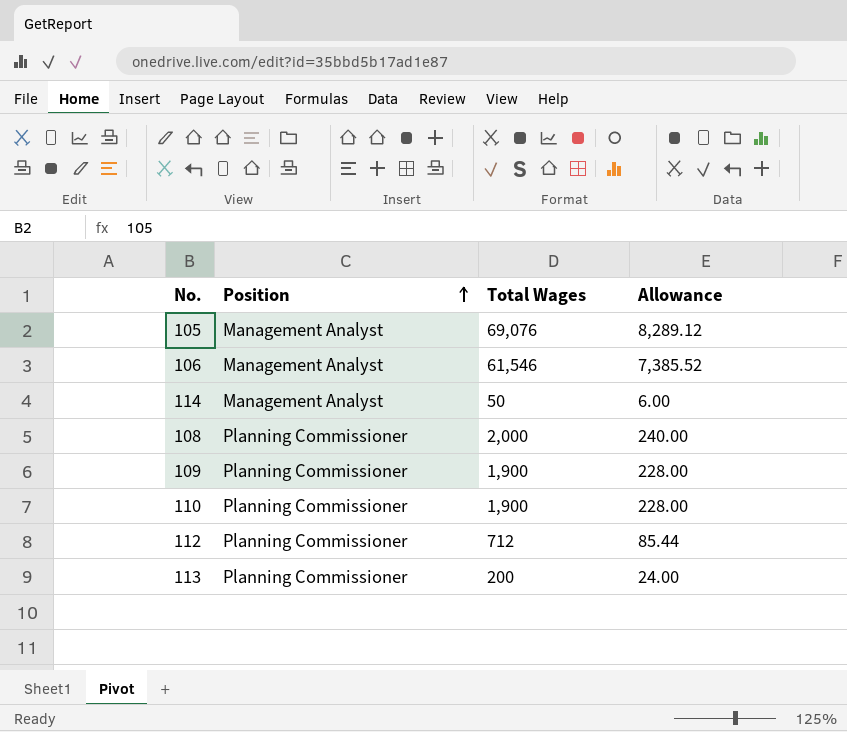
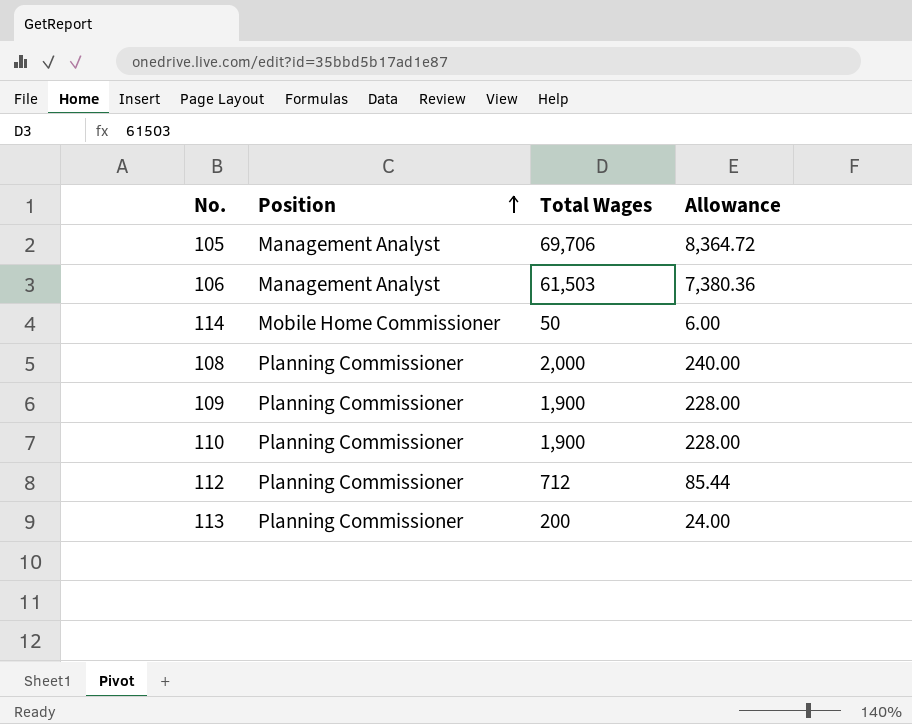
105 | Total Wages: 69,076 -> 69,706
105 | Allowance: 8,289.12 -> 8,364.72
106 | Total Wages: 61,546 -> 61,503
106 | Allowance: 7,385.52 -> 7,380.36
114 | Position: Management Analyst -> Mobile Home Commissioner

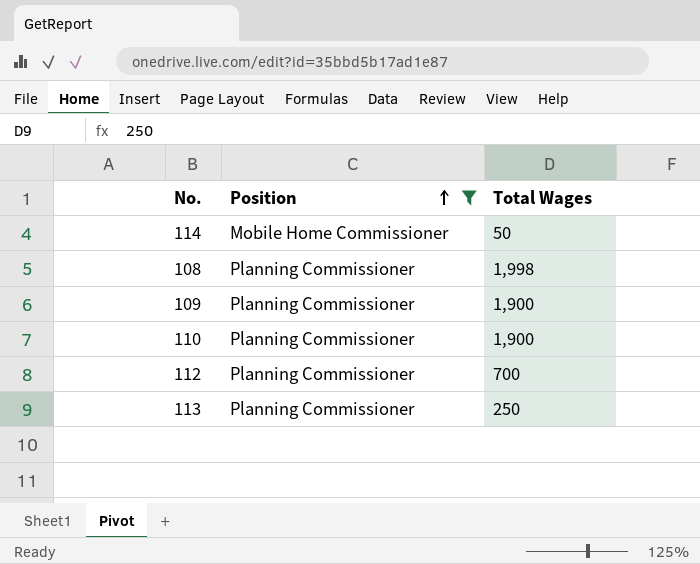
filter: none -> Position != Management Analyst
column Allowance | formula: [Total Wages] * 0.12 -> none
108 | Total Wages: 2,000 -> 1,998
112 | Total Wages: 712 -> 700
113 | Total Wages: 200 -> 250

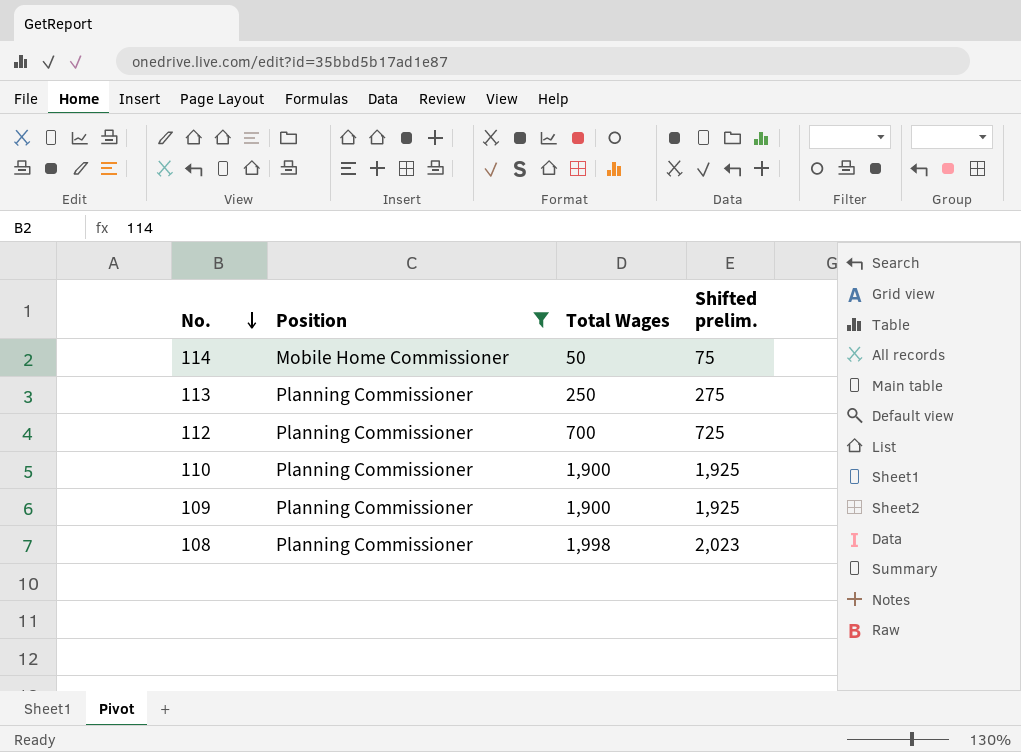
row order: Position ascending -> No. descending
column Shifted prelim. | formula: none -> [Total Wages] + 25

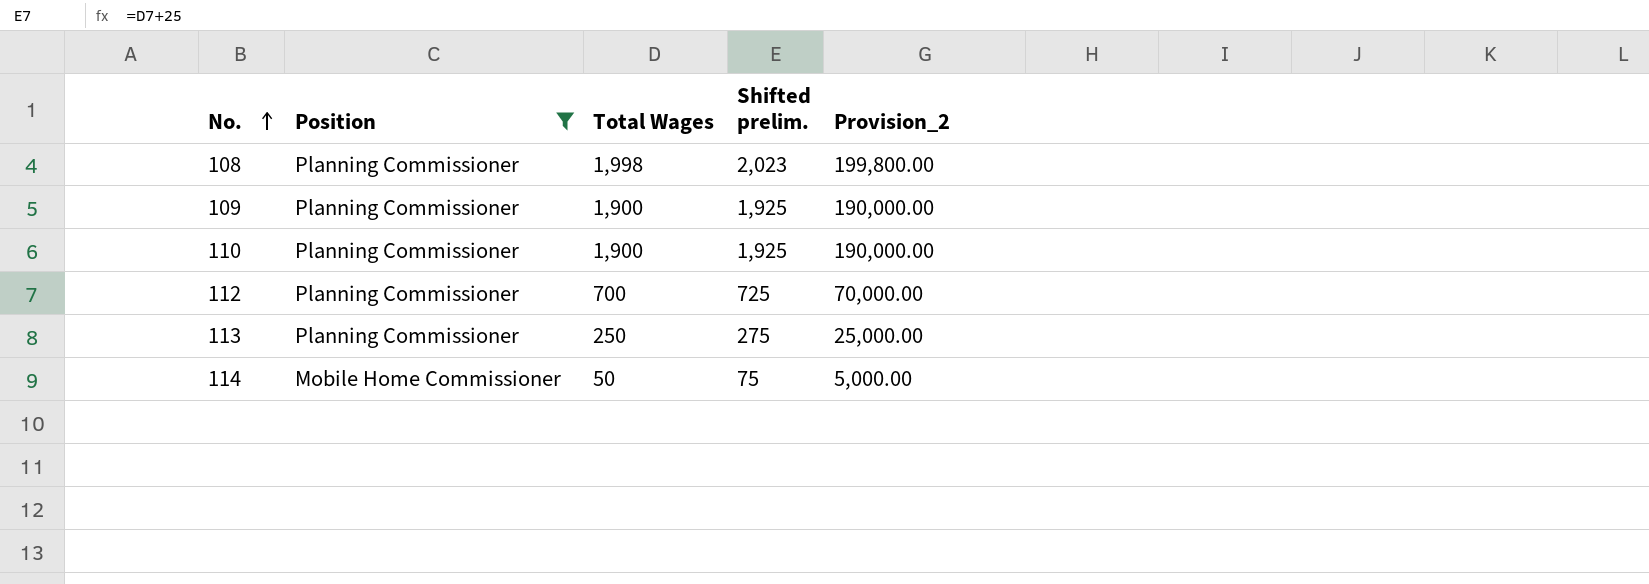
row order: No. descending -> No. ascending
column Provision_2 | formula: none -> [Total Wages] * 100

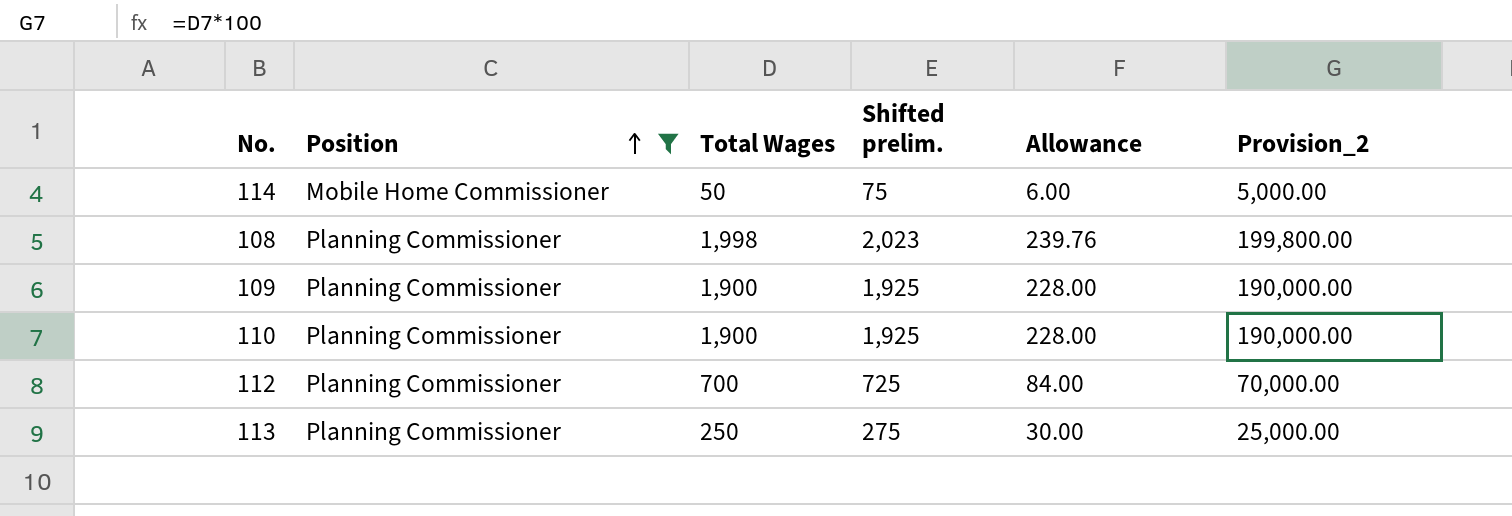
row order: No. ascending -> Position ascending
column Allowance | formula: none -> [Total Wages] * 0.12

